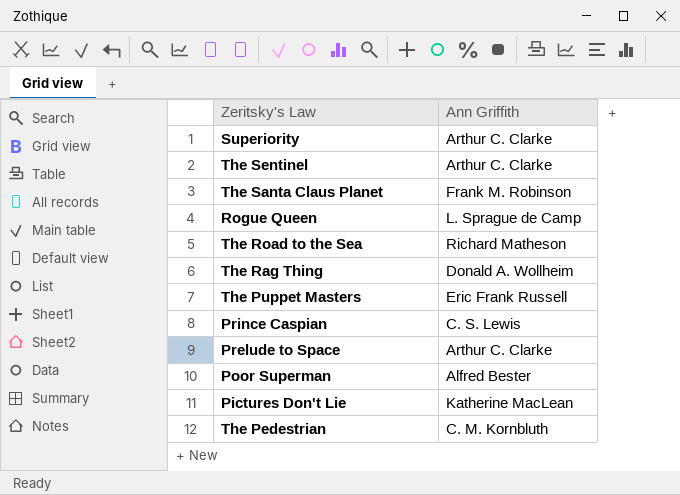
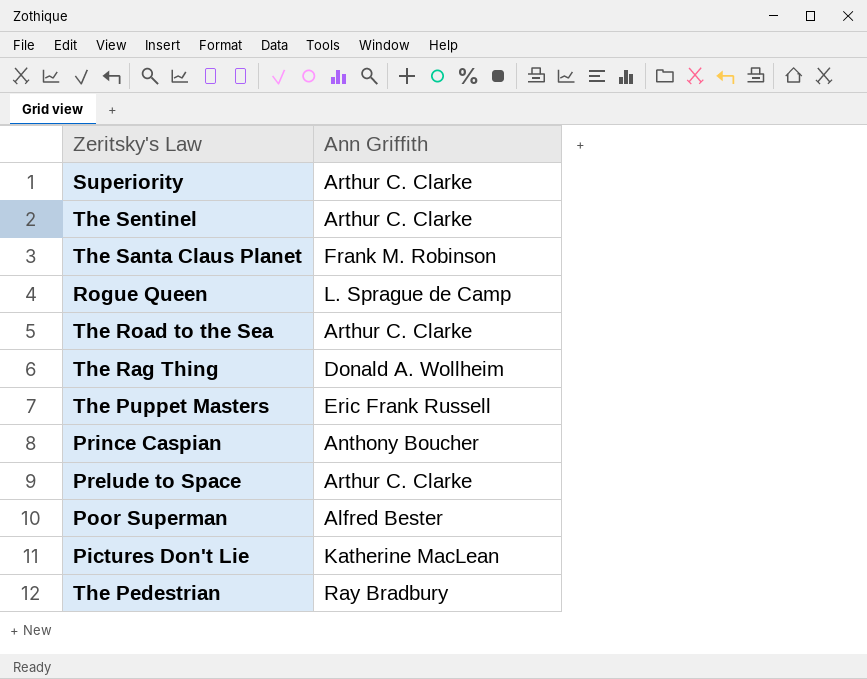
The Road to the Sea | Ann Griffith: Richard Matheson -> Arthur C. Clarke
Prince Caspian | Ann Griffith: C. S. Lewis -> Anthony Boucher
The Pedestrian | Ann Griffith: C. M. Kornbluth -> Ray Bradbury

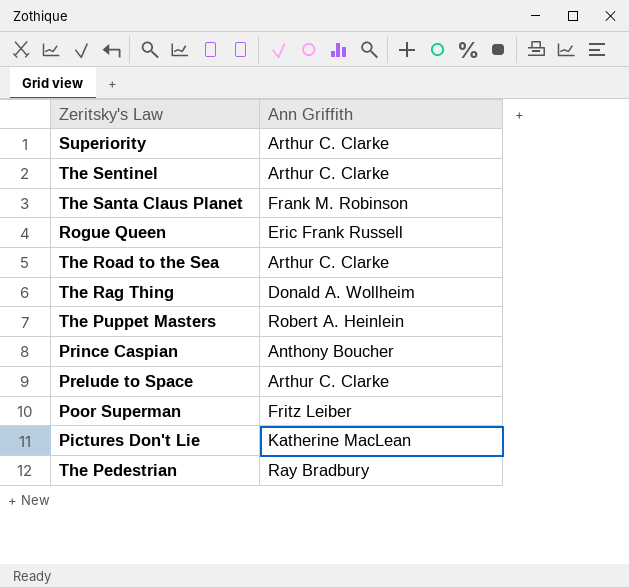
Rogue Queen | Ann Griffith: L. Sprague de Camp -> Eric Frank Russell
The Puppet Masters | Ann Griffith: Eric Frank Russell -> Robert A. Heinlein
Poor Superman | Ann Griffith: Alfred Bester -> Fritz Leiber

